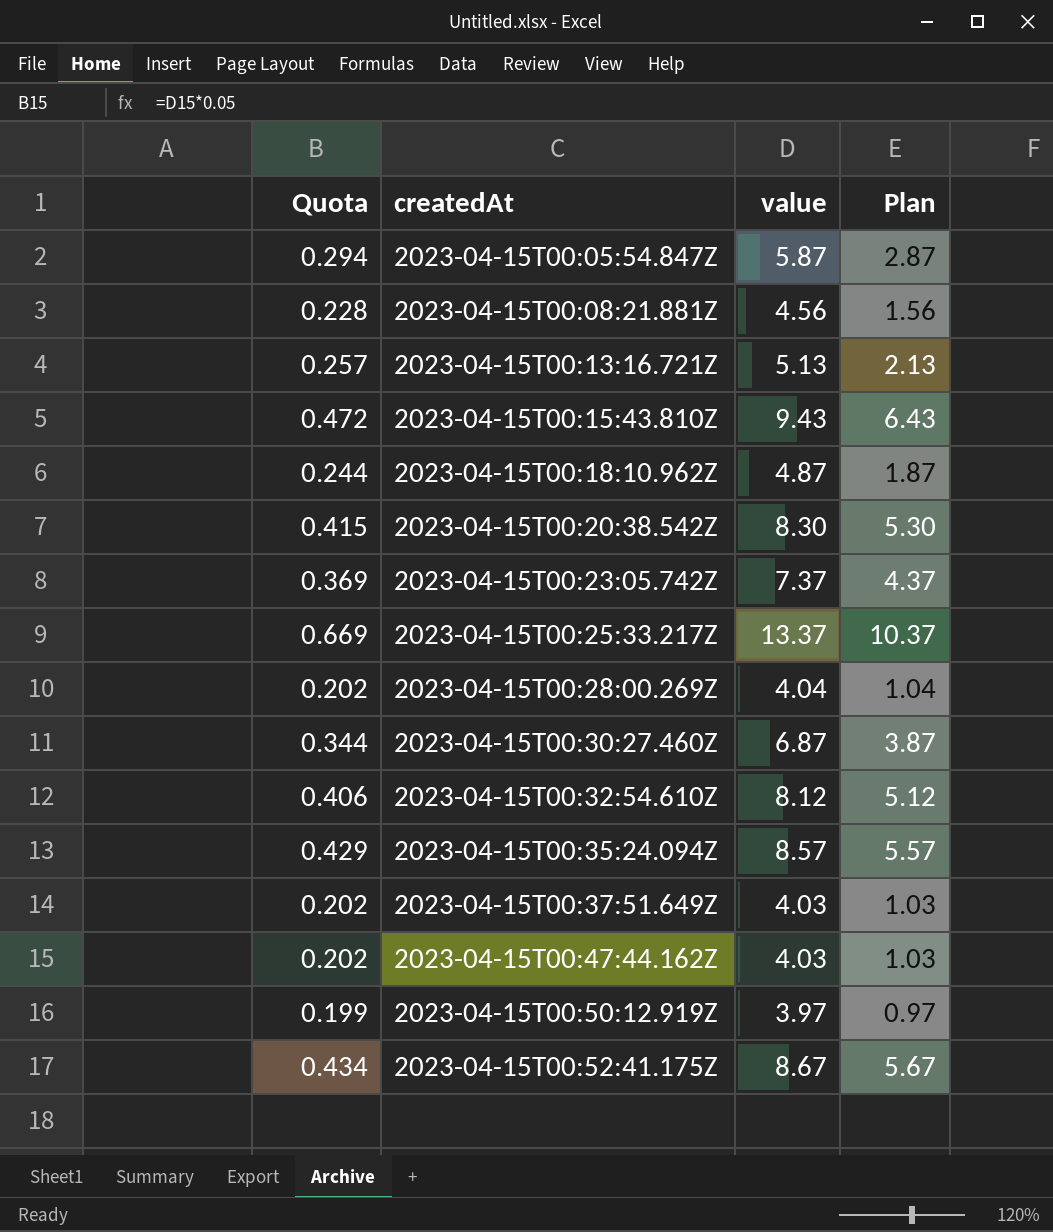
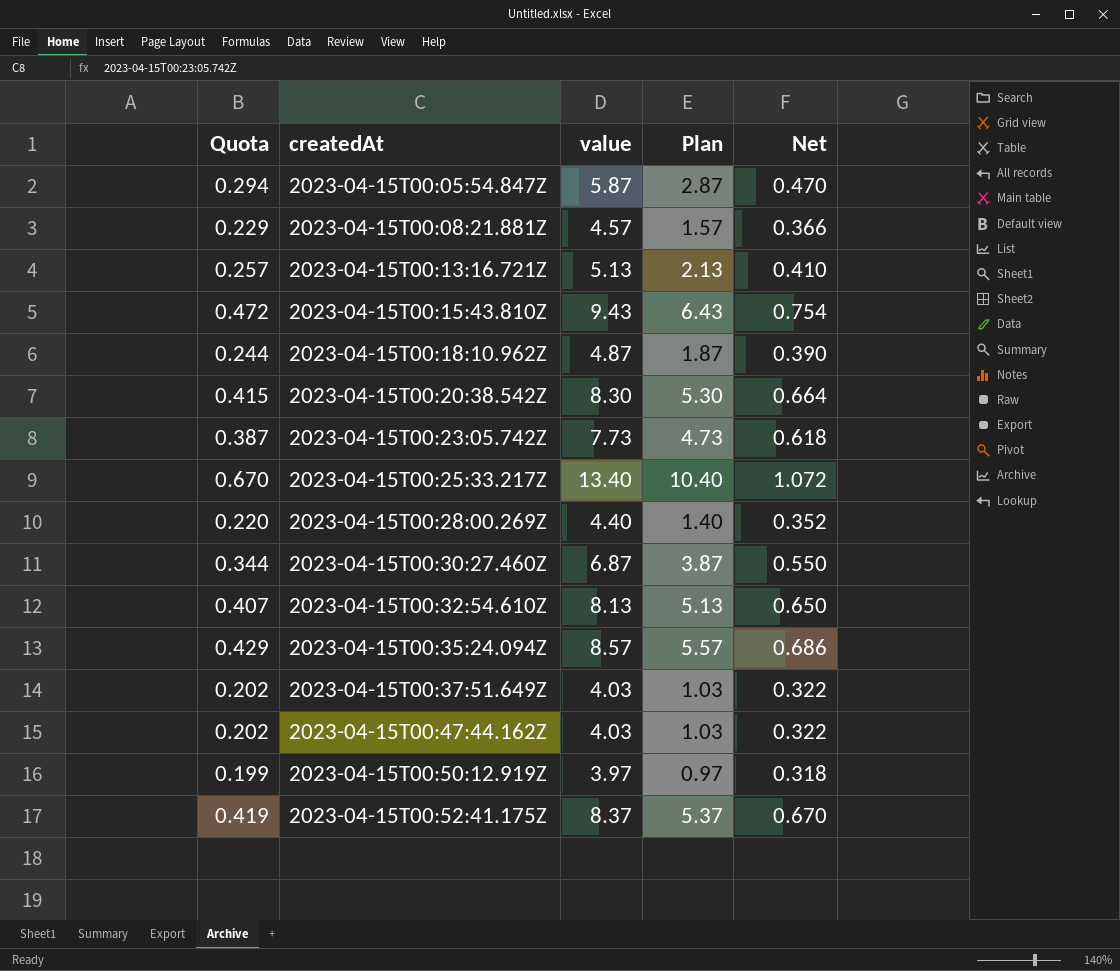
column Net | formula: none -> [value] * 0.08
2023-04-15T00:08:21.881Z | Quota: 0.228 -> 0.229
2023-04-15T00:08:21.881Z | value: 4.56 -> 4.57
2023-04-15T00:08:21.881Z | Plan: 1.56 -> 1.57
2023-04-15T00:23:05.742Z | Quota: 0.369 -> 0.387
2023-04-15T00:23:05.742Z | value: 7.37 -> 7.73
2023-04-15T00:23:05.742Z | Plan: 4.37 -> 4.73
2023-04-15T00:25:33.217Z | Quota: 0.669 -> 0.670
2023-04-15T00:25:33.217Z | value: 13.37 -> 13.40
2023-04-15T00:25:33.217Z | Plan: 10.37 -> 10.40
2023-04-15T00:28:00.269Z | Quota: 0.202 -> 0.220
2023-04-15T00:28:00.269Z | value: 4.04 -> 4.40
2023-04-15T00:28:00.269Z | Plan: 1.04 -> 1.40
2023-04-15T00:32:54.610Z | Quota: 0.406 -> 0.407
2023-04-15T00:32:54.610Z | value: 8.12 -> 8.13
2023-04-15T00:32:54.610Z | Plan: 5.12 -> 5.13
2023-04-15T00:52:41.175Z | Quota: 0.434 -> 0.419
2023-04-15T00:52:41.175Z | value: 8.67 -> 8.37
2023-04-15T00:52:41.175Z | Plan: 5.67 -> 5.37

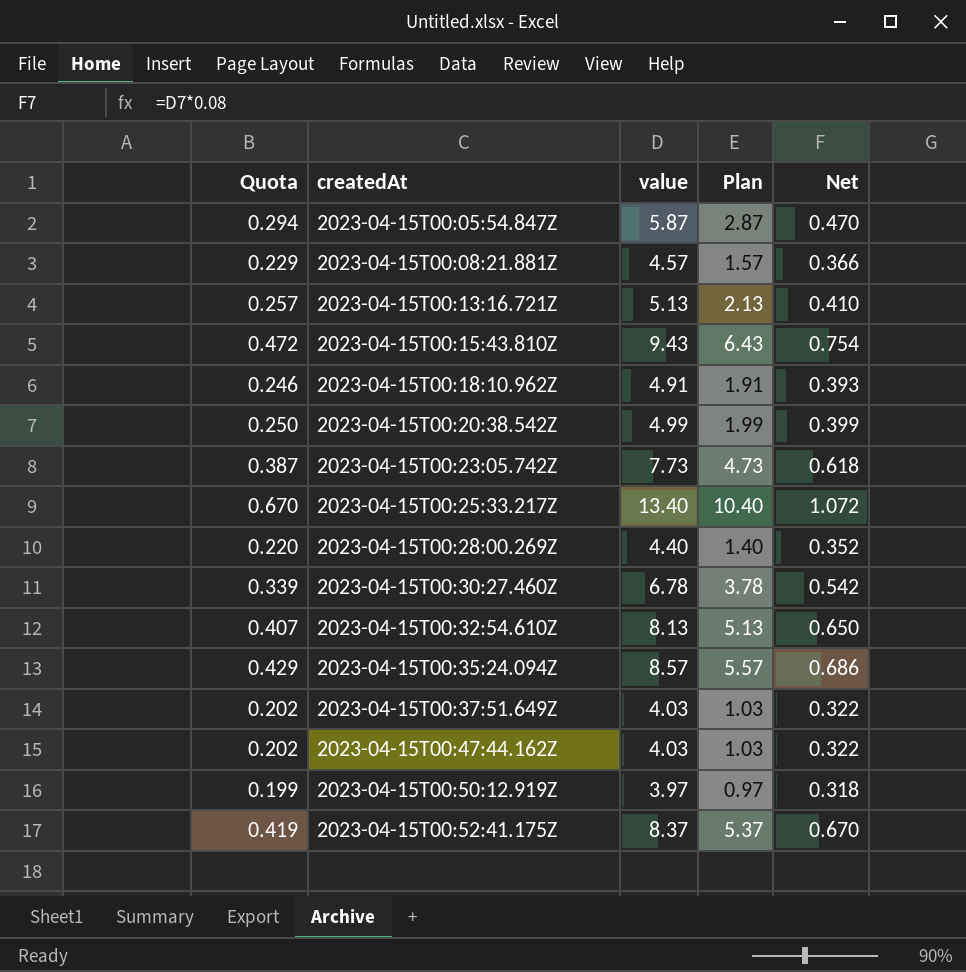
2023-04-15T00:18:10.962Z | Quota: 0.244 -> 0.246
2023-04-15T00:18:10.962Z | value: 4.87 -> 4.91
2023-04-15T00:18:10.962Z | Plan: 1.87 -> 1.91
2023-04-15T00:18:10.962Z | Net: 0.390 -> 0.393
2023-04-15T00:20:38.542Z | Quota: 0.415 -> 0.250
2023-04-15T00:20:38.542Z | value: 8.30 -> 4.99
2023-04-15T00:20:38.542Z | Plan: 5.30 -> 1.99
2023-04-15T00:20:38.542Z | Net: 0.664 -> 0.399
2023-04-15T00:30:27.460Z | Quota: 0.344 -> 0.339
2023-04-15T00:30:27.460Z | value: 6.87 -> 6.78
2023-04-15T00:30:27.460Z | Plan: 3.87 -> 3.78
2023-04-15T00:30:27.460Z | Net: 0.550 -> 0.542

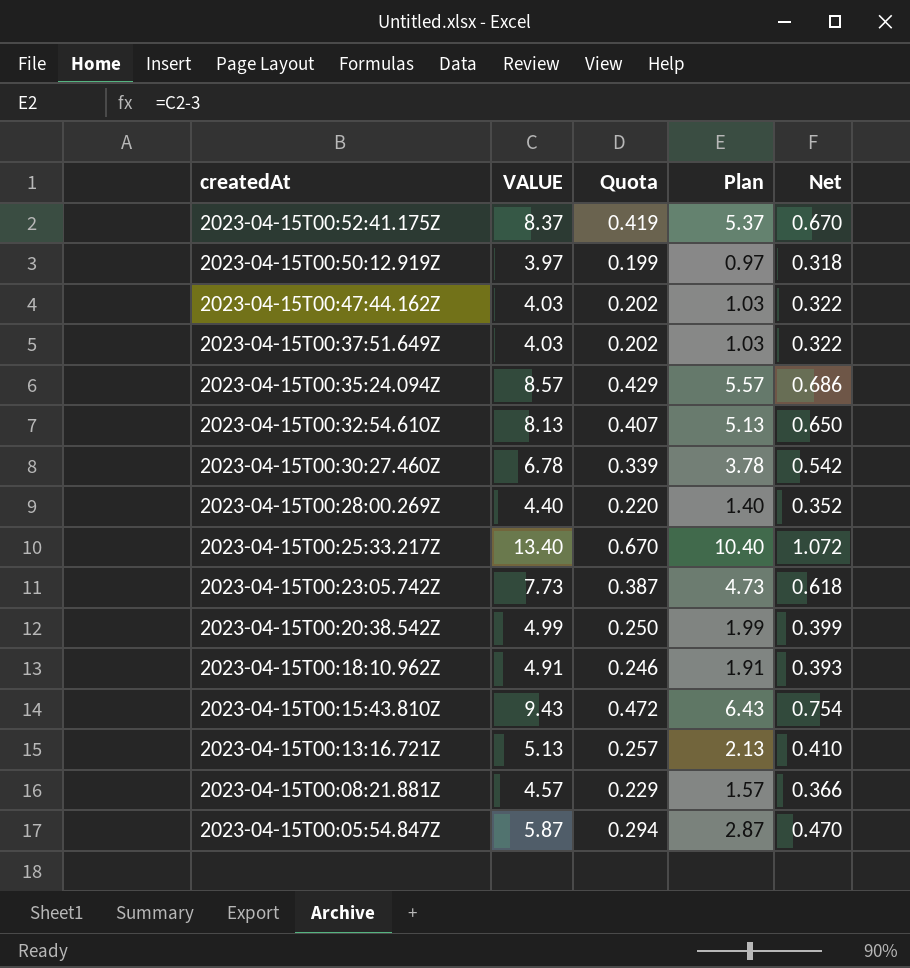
row order: createdAt ascending -> createdAt descending
column name: value -> VALUE
column Quota | position: 1 -> 3

